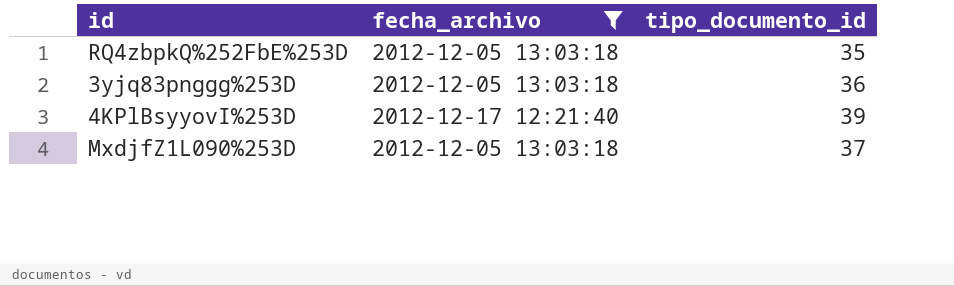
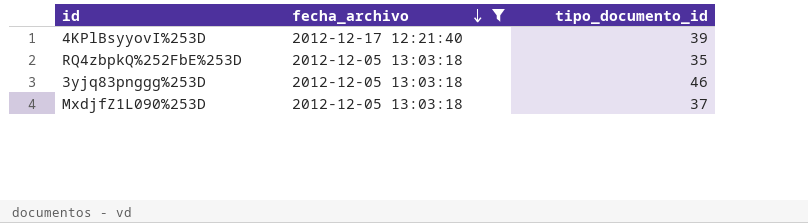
row order: none -> fecha_archivo descending
3yjq83pnggg%253D | tipo_documento_id: 36 -> 46

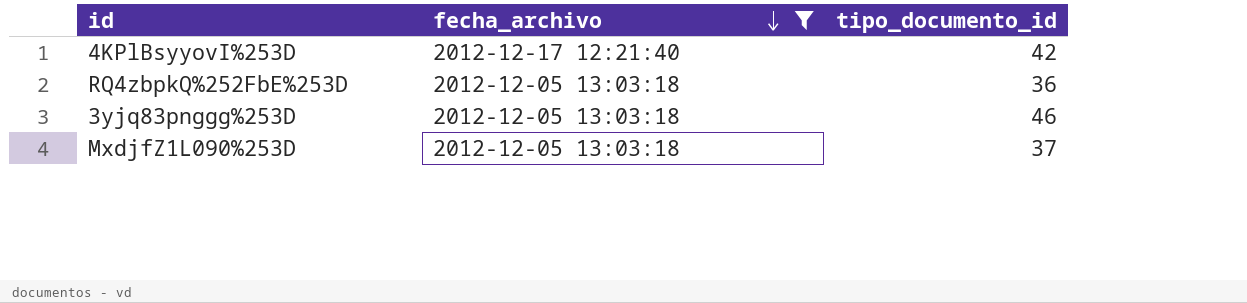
4KPlBsyyovI%253D | tipo_documento_id: 39 -> 42
RQ4zbpkQ%252FbE%253D | tipo_documento_id: 35 -> 36

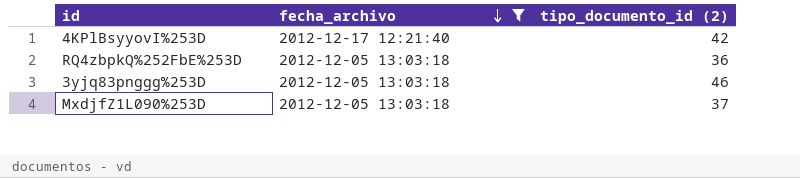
column name: tipo_documento_id -> tipo_documento_id (2)

